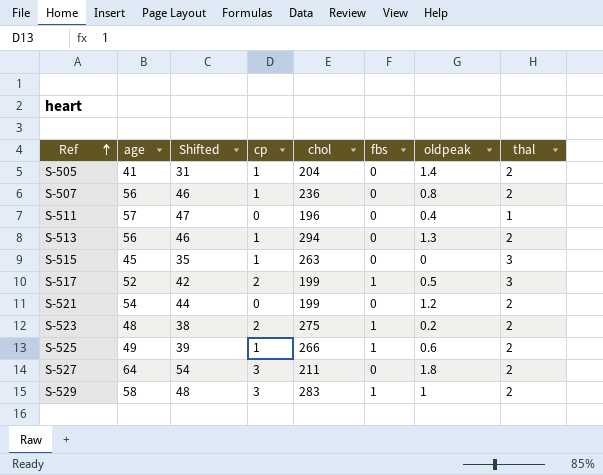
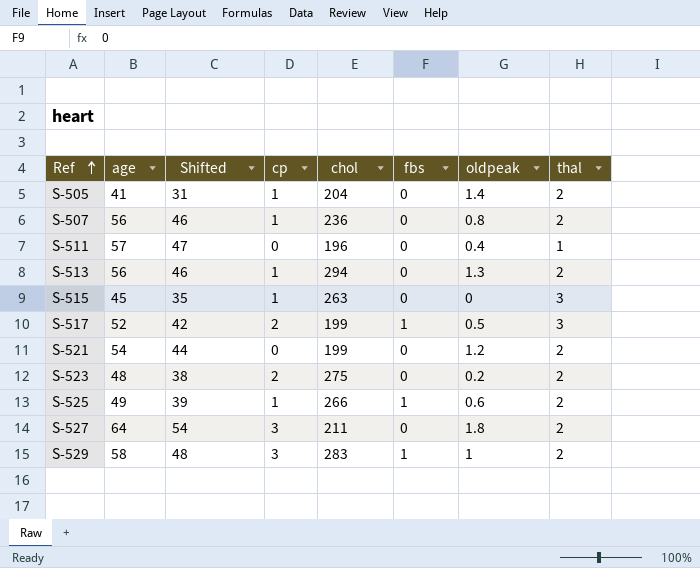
S-523 | fbs: 1 -> 0

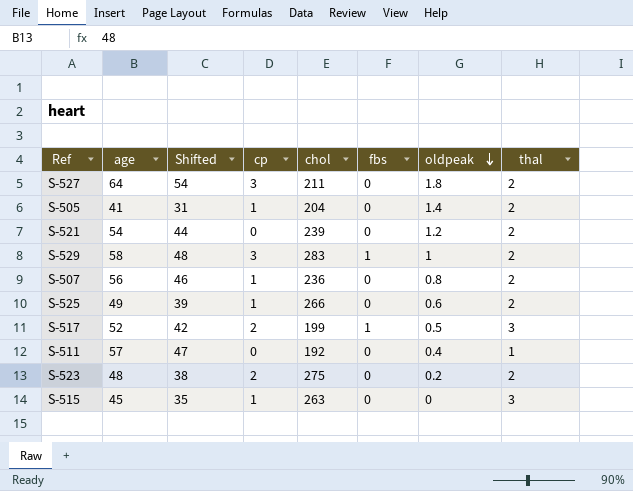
row order: Ref ascending -> oldpeak descending
row S-513: 56 | 46 | 1 | 294 | 0 | 1.3 | 2 -> none
S-521 | chol: 199 -> 239
S-525 | fbs: 1 -> 0
S-511 | chol: 196 -> 192

